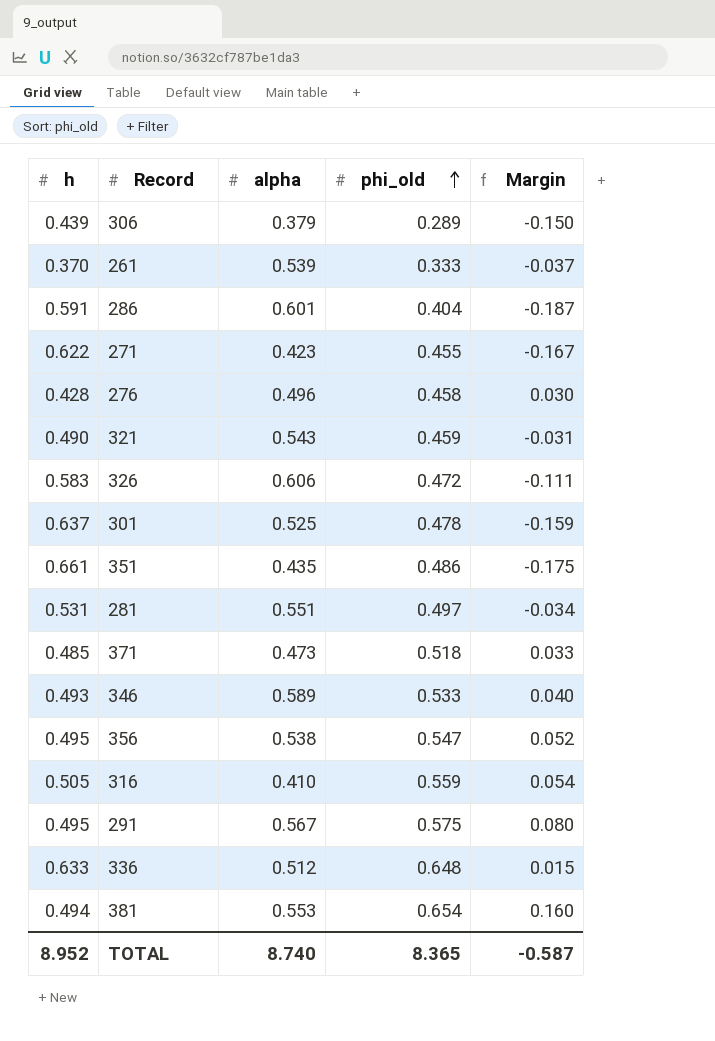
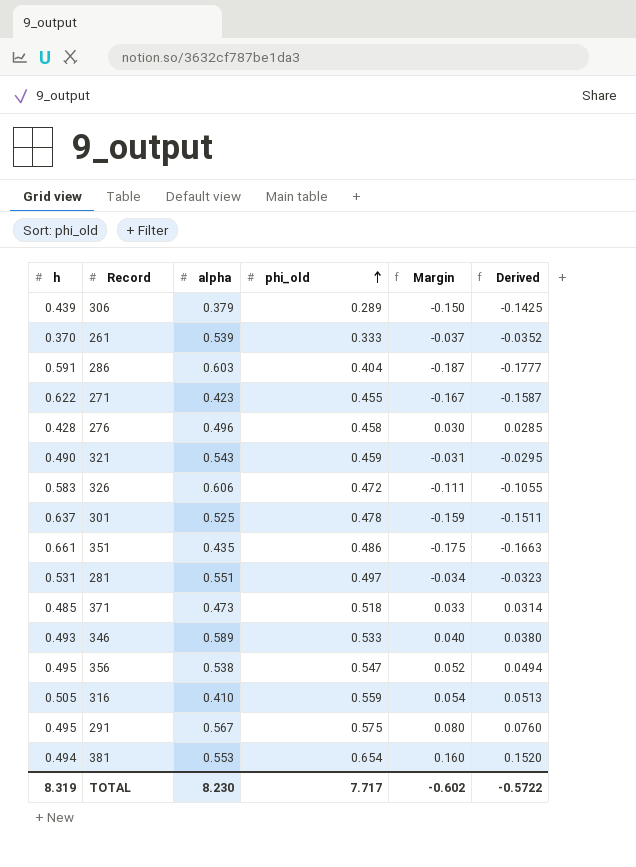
column Derived | formula: none -> [Margin] * 0.95
row 336: 0.633 | 0.512 | 0.648 | 0.015 -> none
286 | alpha: 0.601 -> 0.603
TOTAL | h: 8.952 -> 8.319
TOTAL | alpha: 8.740 -> 8.230
TOTAL | phi_old: 8.365 -> 7.717
TOTAL | Margin: -0.587 -> -0.602

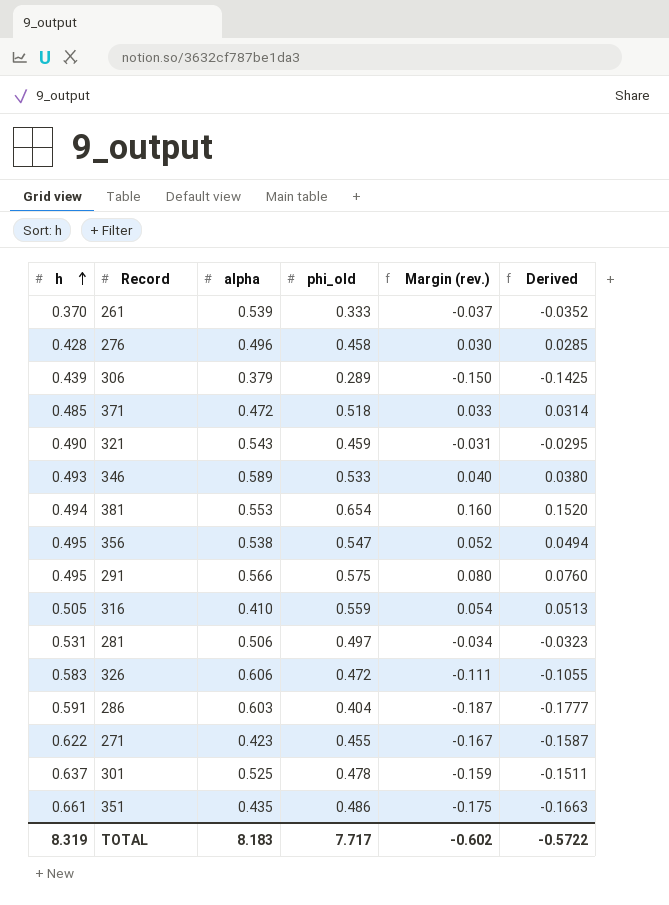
row order: phi_old ascending -> h ascending
column name: Margin -> Margin (rev.)
371 | alpha: 0.473 -> 0.472
291 | alpha: 0.567 -> 0.566
281 | alpha: 0.551 -> 0.506
TOTAL | alpha: 8.230 -> 8.183

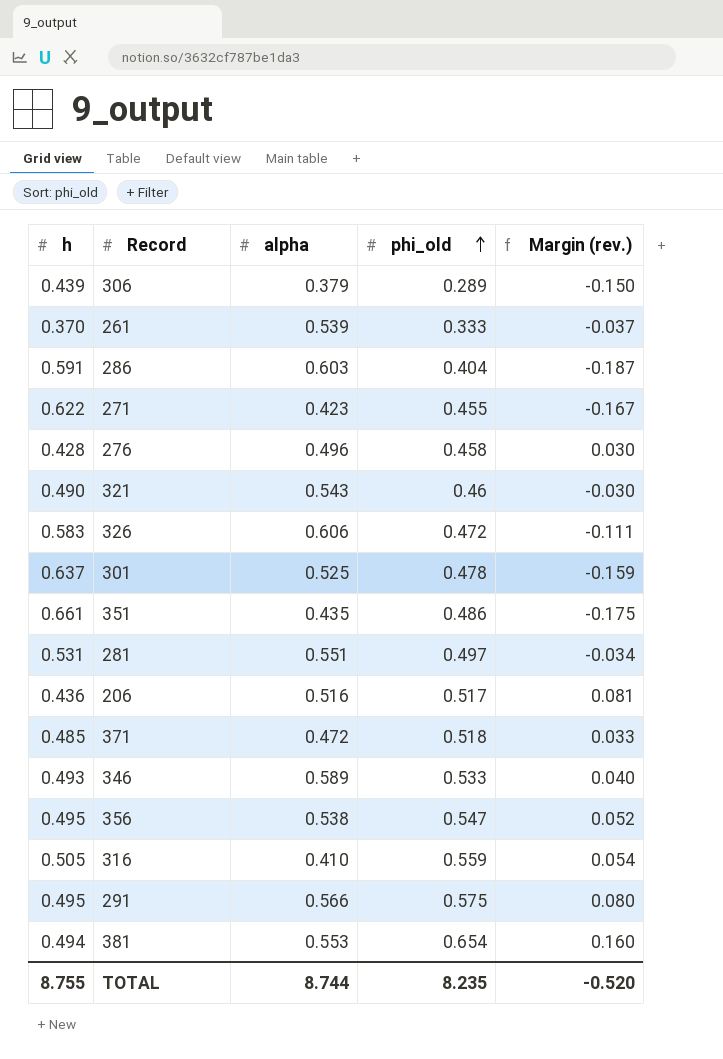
row order: h ascending -> phi_old ascending
column Derived | formula: [Margin (rev.)] * 0.95 -> none
321 | phi_old: 0.459 -> 0.46
321 | Margin (rev.): -0.031 -> -0.030
281 | alpha: 0.506 -> 0.551
row 206: none -> 0.436 | 0.516 | 0.517 | 0.081
TOTAL | h: 8.319 -> 8.755
TOTAL | alpha: 8.183 -> 8.744
TOTAL | phi_old: 7.717 -> 8.235
TOTAL | Margin (rev.): -0.602 -> -0.520

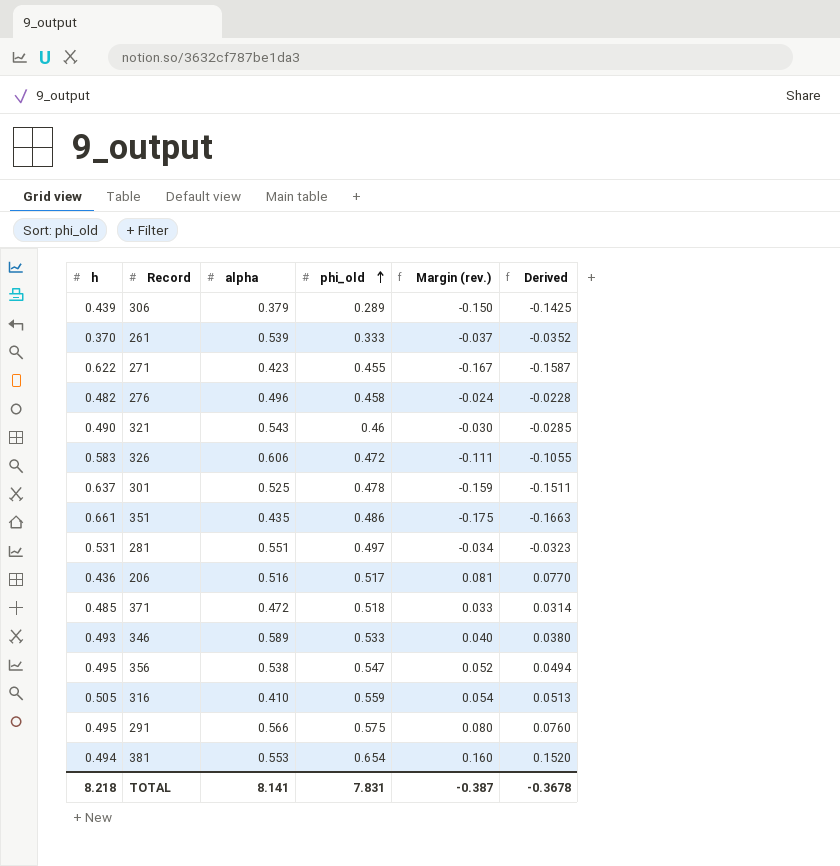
column Derived | formula: none -> [Margin (rev.)] * 0.95
row 286: 0.591 | 0.603 | 0.404 | -0.187 -> none
276 | h: 0.428 -> 0.482
276 | Margin (rev.): 0.030 -> -0.024
TOTAL | h: 8.755 -> 8.218
TOTAL | alpha: 8.744 -> 8.141
TOTAL | phi_old: 8.235 -> 7.831
TOTAL | Margin (rev.): -0.520 -> -0.387

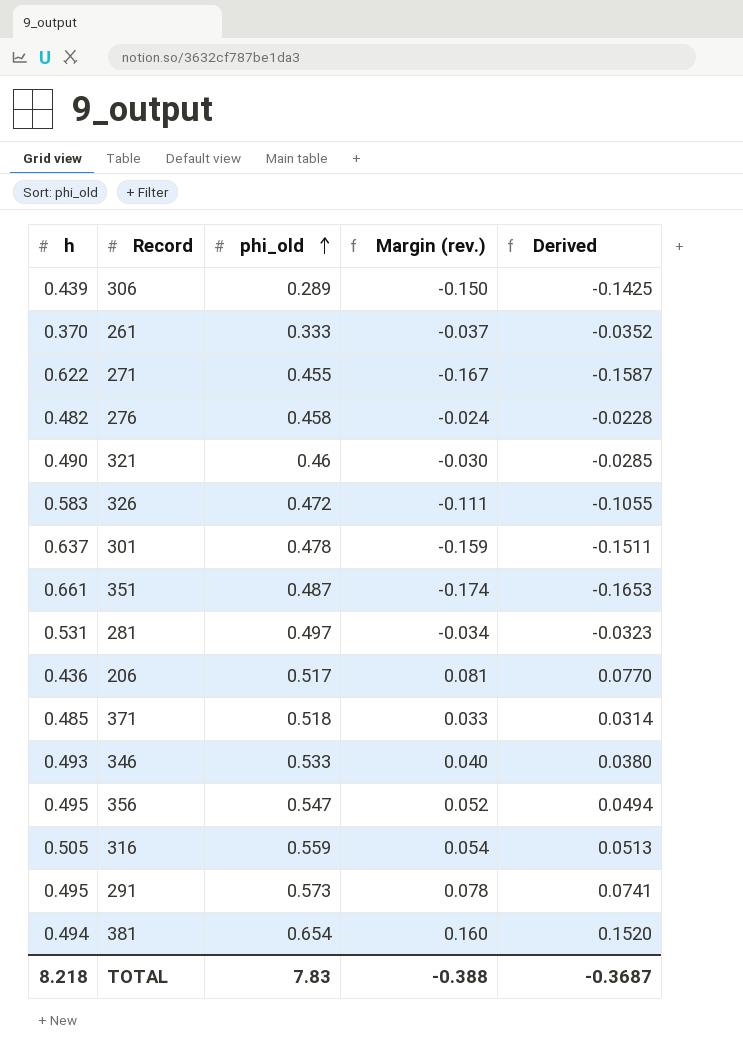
column alpha | position: 3 -> none
351 | phi_old: 0.486 -> 0.487
351 | Margin (rev.): -0.175 -> -0.174
351 | Derived: -0.1663 -> -0.1653
291 | phi_old: 0.575 -> 0.573
291 | Margin (rev.): 0.080 -> 0.078
291 | Derived: 0.0760 -> 0.0741
TOTAL | phi_old: 7.831 -> 7.83
TOTAL | Margin (rev.): -0.387 -> -0.388
TOTAL | Derived: -0.3678 -> -0.3687

